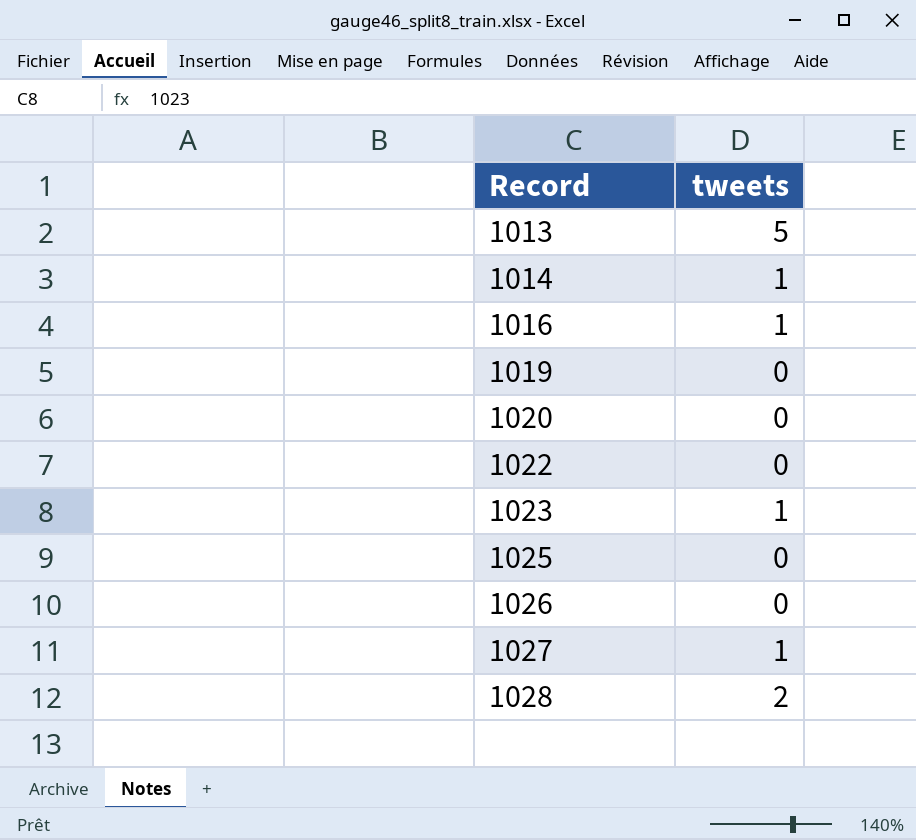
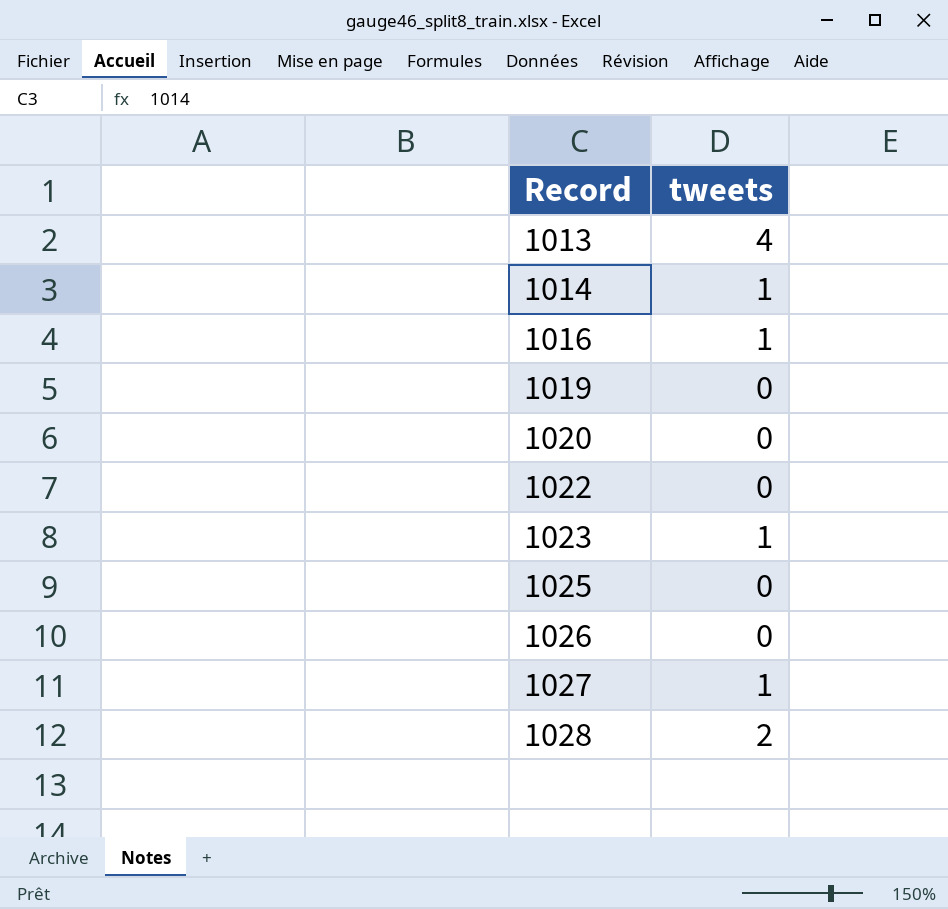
1013 | tweets: 5 -> 4

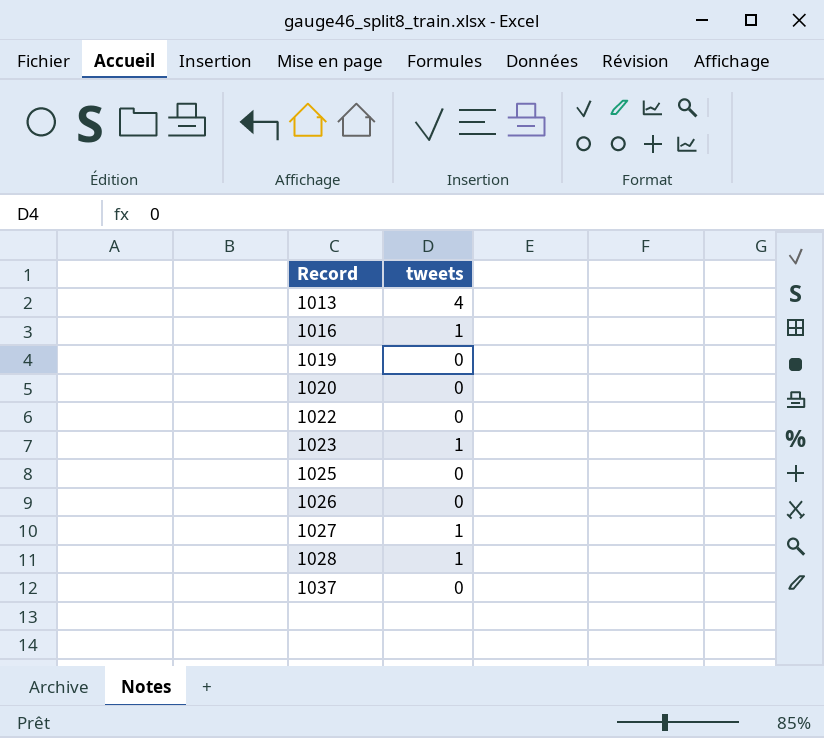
row 1014: 1 -> none
1028 | tweets: 2 -> 1
row 1037: none -> 0

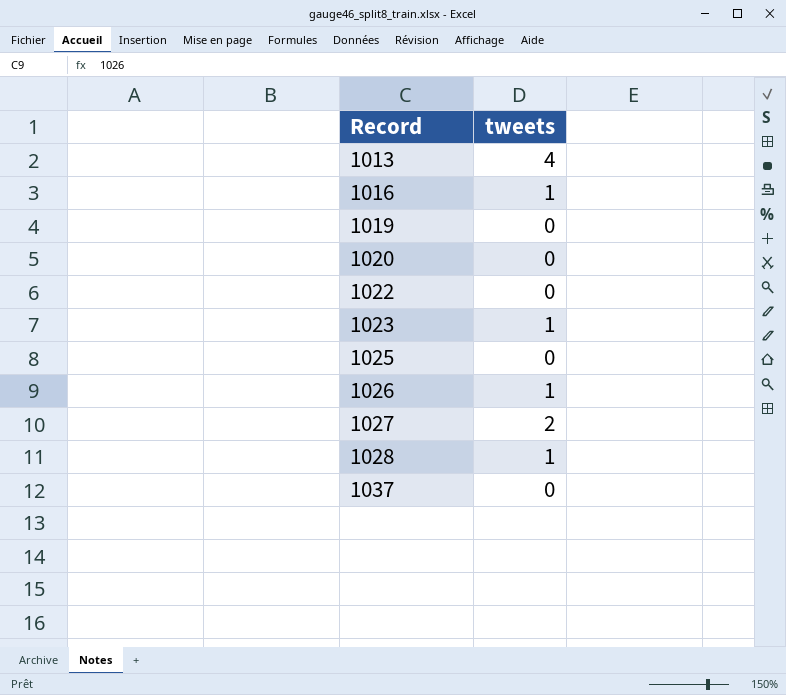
1026 | tweets: 0 -> 1
1027 | tweets: 1 -> 2

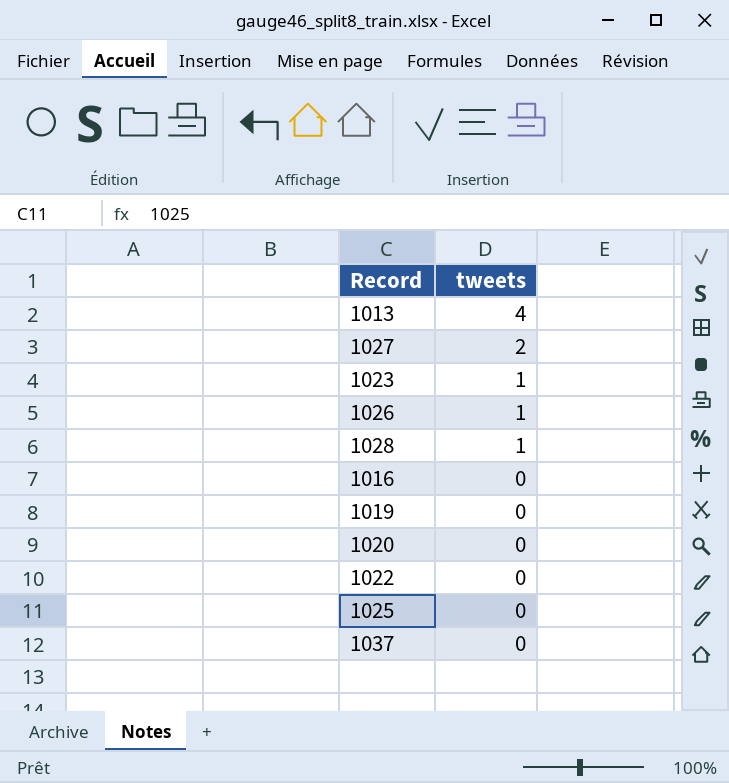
row order: Record ascending -> tweets descending
1016 | tweets: 1 -> 0

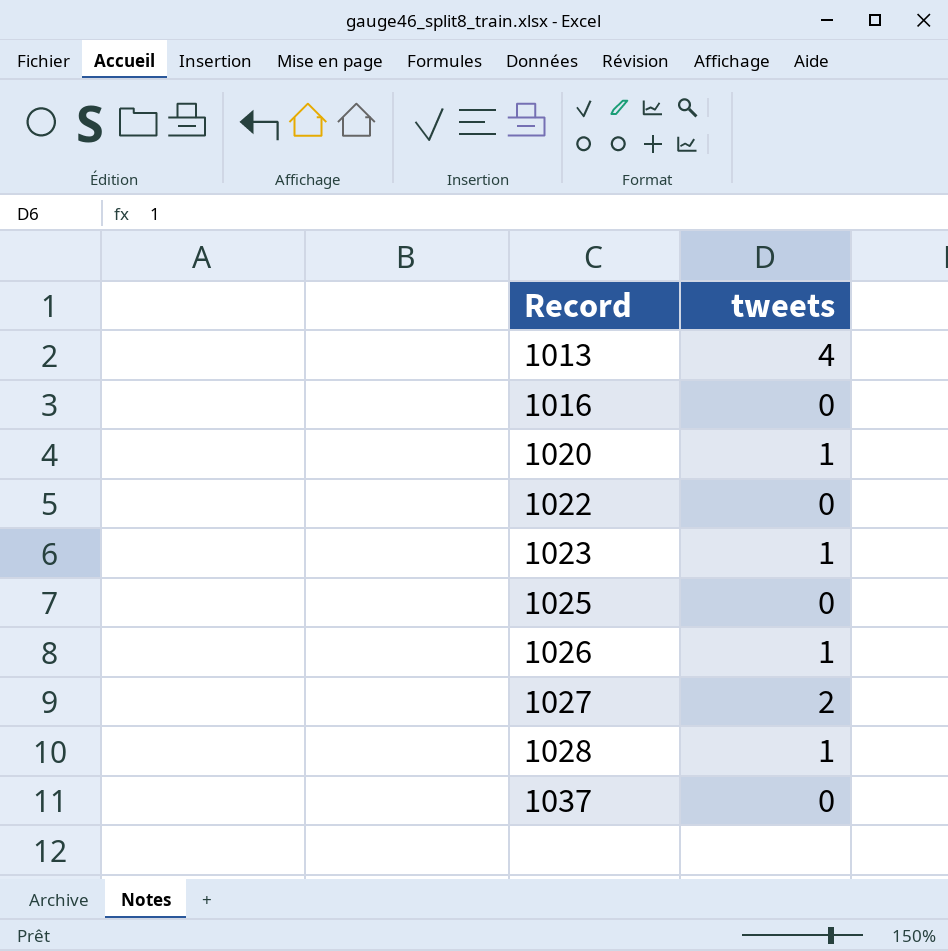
row order: tweets descending -> Record ascending
row 1019: 0 -> none
1020 | tweets: 0 -> 1

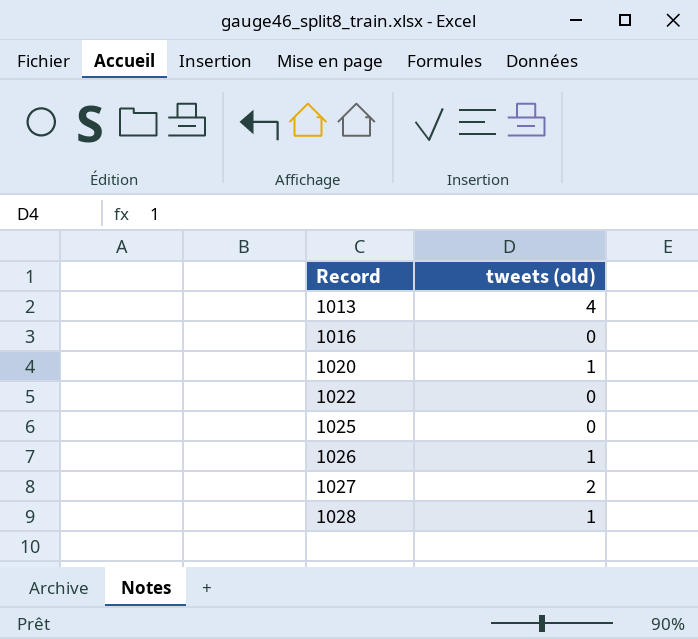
column name: tweets -> tweets (old)
row 1023: 1 -> none
row 1037: 0 -> none

